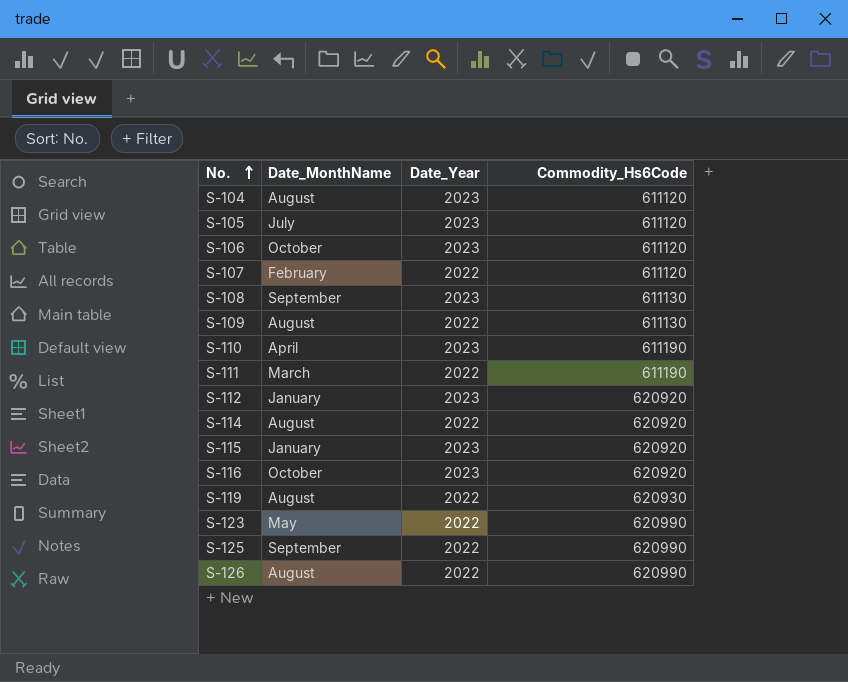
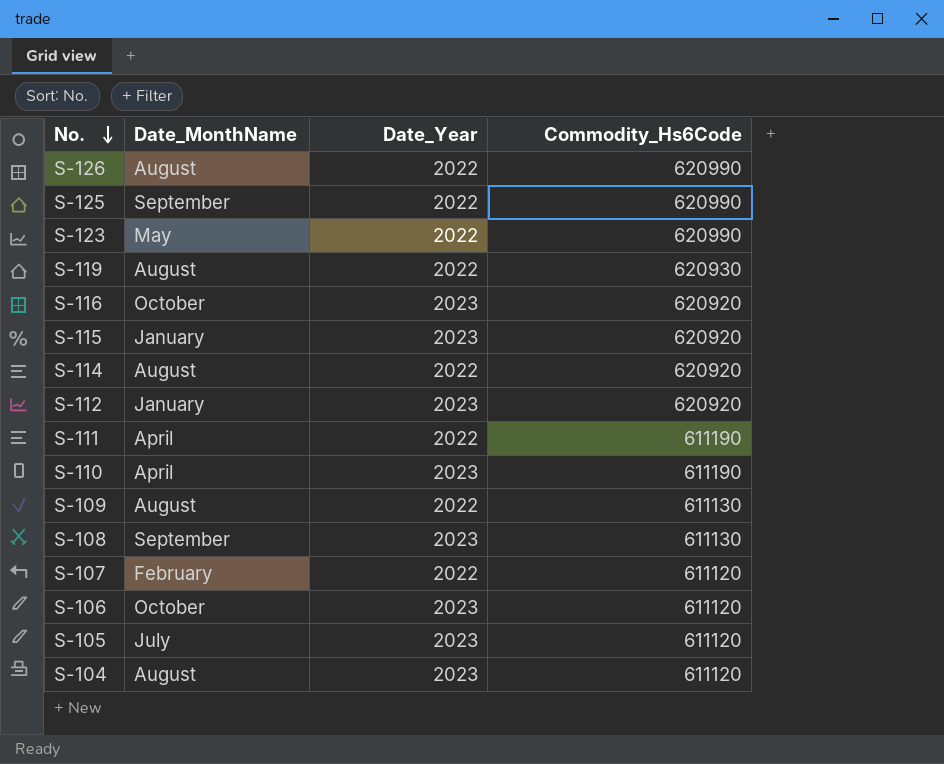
row order: No. ascending -> No. descending
S-111 | Date_MonthName: March -> April

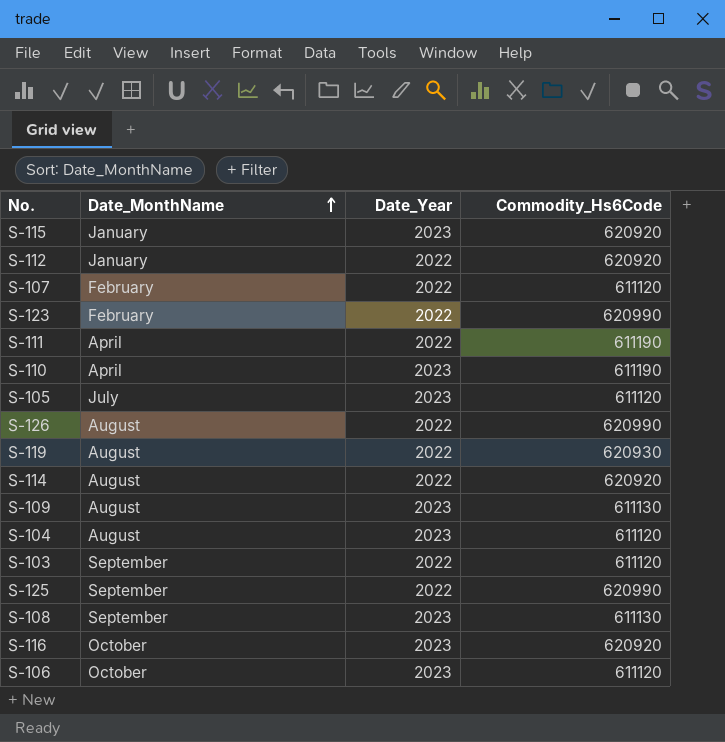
row order: No. descending -> Date_MonthName ascending
S-112 | Date_Year: 2023 -> 2022
S-123 | Date_MonthName: May -> February
S-109 | Date_Year: 2022 -> 2023
row S-103: none -> September | 2022 | 611120

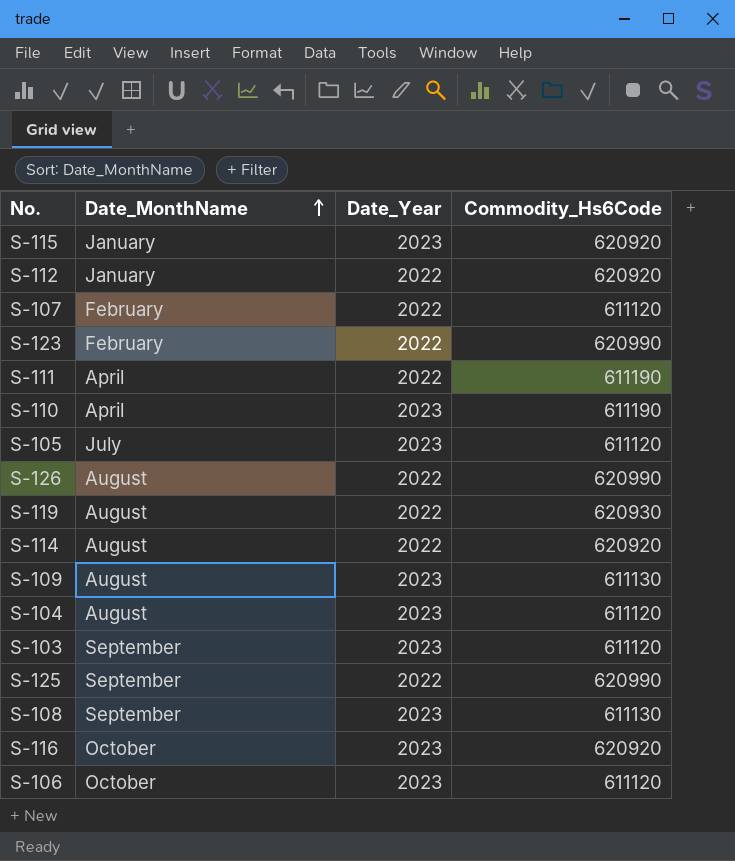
S-103 | Date_Year: 2022 -> 2023

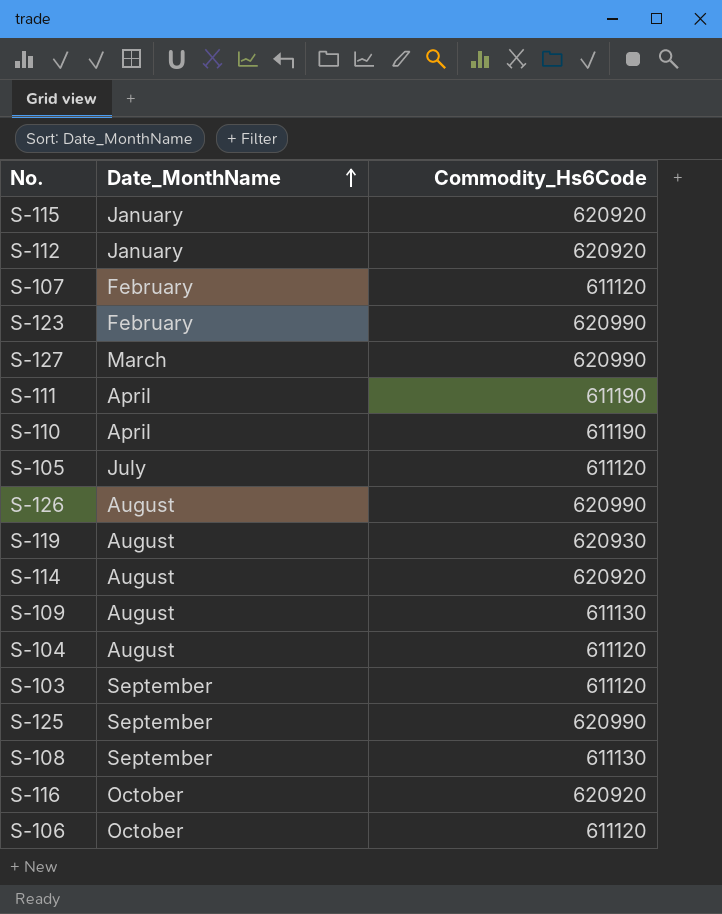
column Date_Year | position: 3 -> none
row S-127: none -> March | 620990

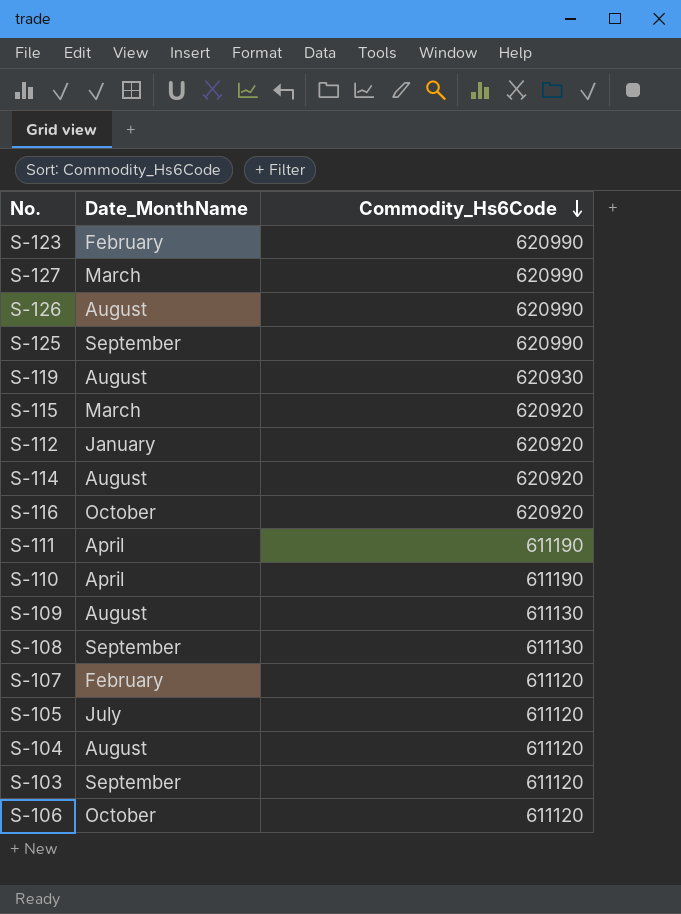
row order: Date_MonthName ascending -> Commodity_Hs6Code descending
S-115 | Date_MonthName: January -> March

